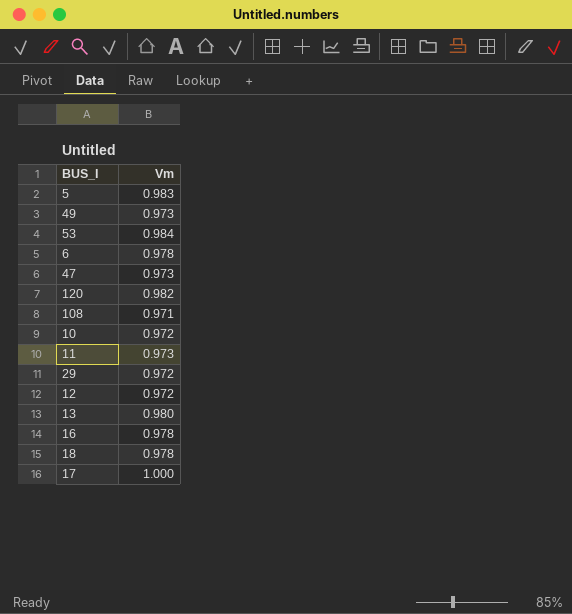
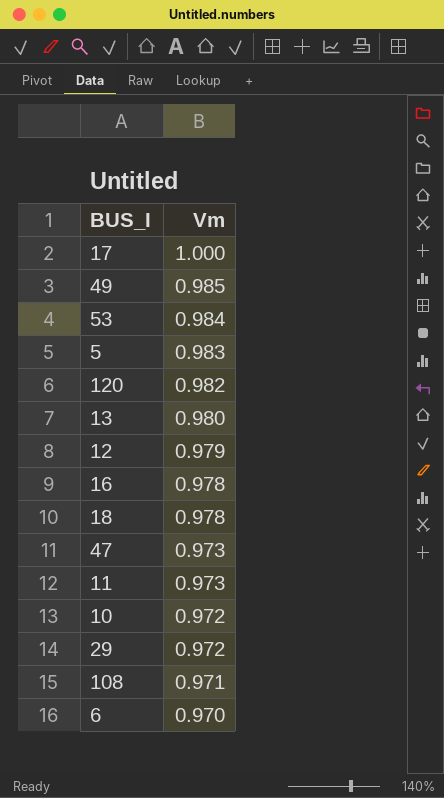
row order: none -> Vm descending
49 | Vm: 0.973 -> 0.985
12 | Vm: 0.972 -> 0.979
6 | Vm: 0.978 -> 0.970

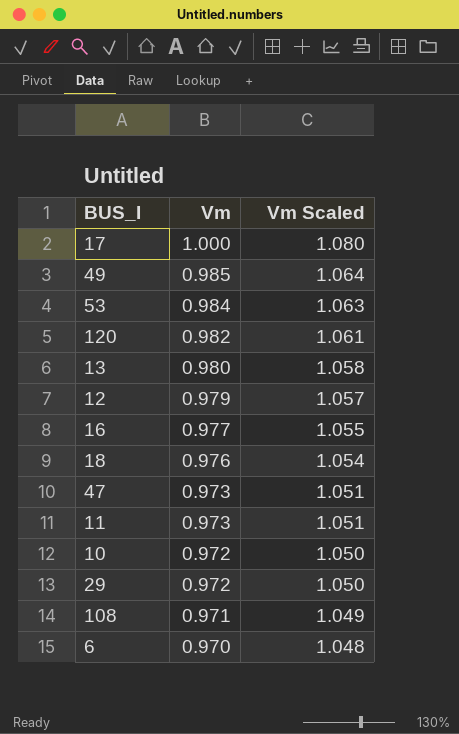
column Vm Scaled | formula: none -> [Vm] * 1.08
row 5: 0.983 -> none
16 | Vm: 0.978 -> 0.977
18 | Vm: 0.978 -> 0.976

